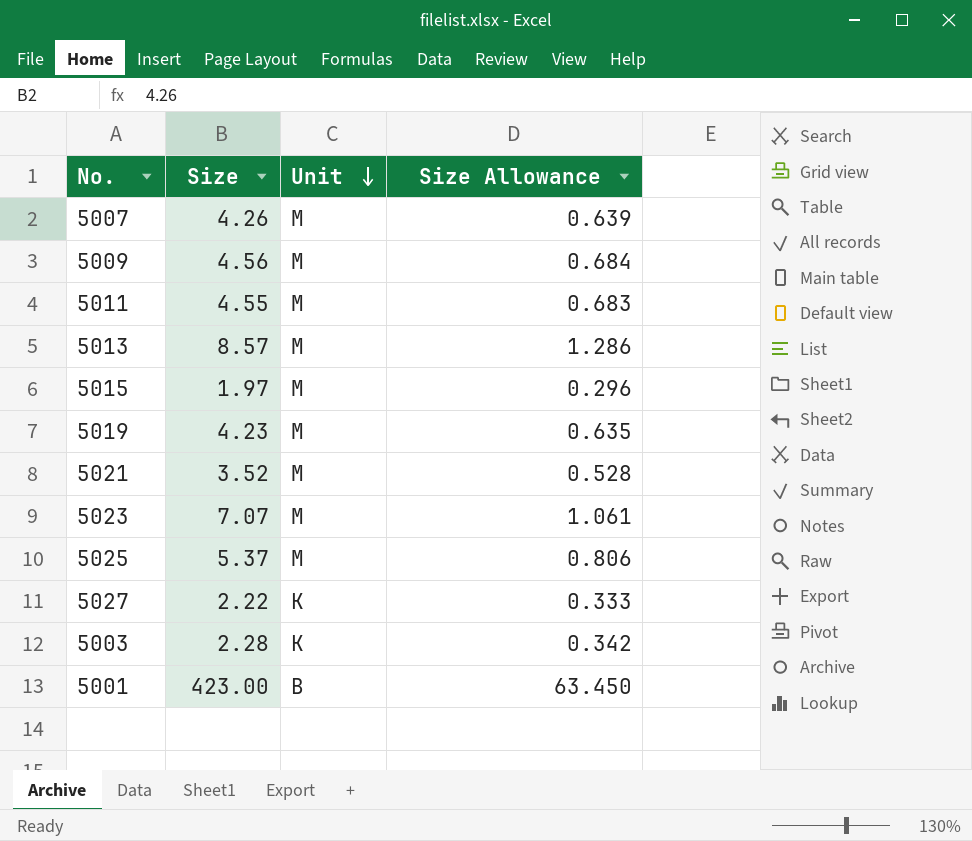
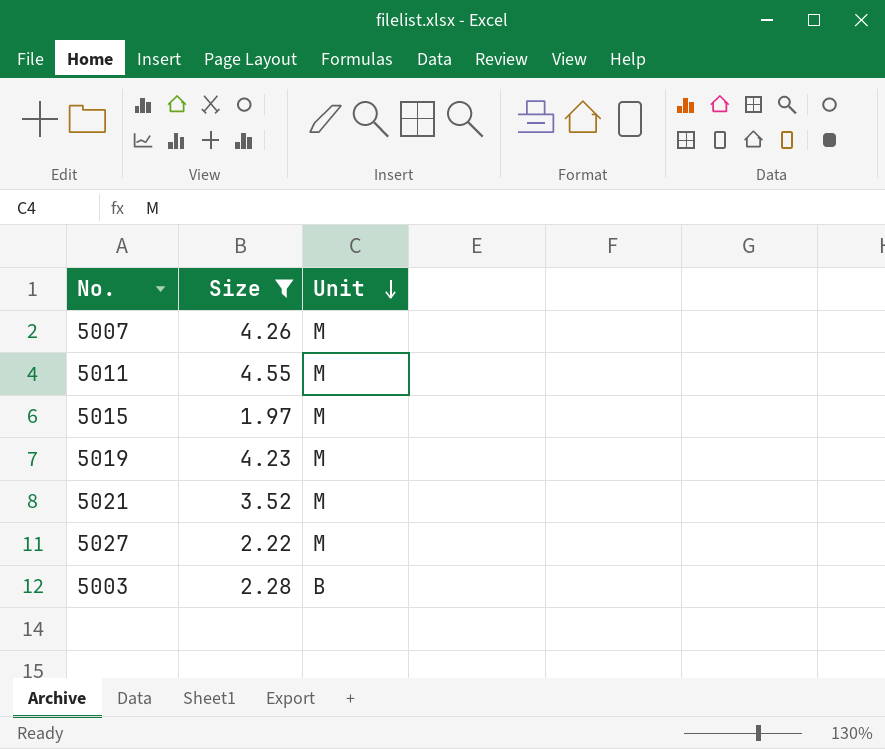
filter: none -> Size <= 4.55
column Size Allowance | formula: [Size] * 0.15 -> none
5027 | Unit: K -> M
5003 | Unit: K -> B

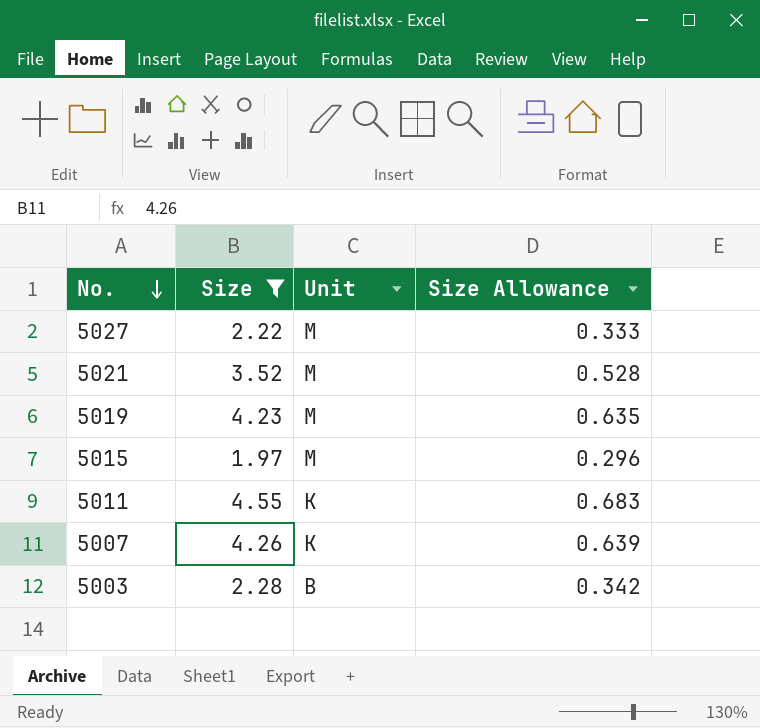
row order: Unit descending -> No. descending
column Size Allowance | formula: none -> [Size] * 0.15
5011 | Unit: M -> K
5007 | Unit: M -> K

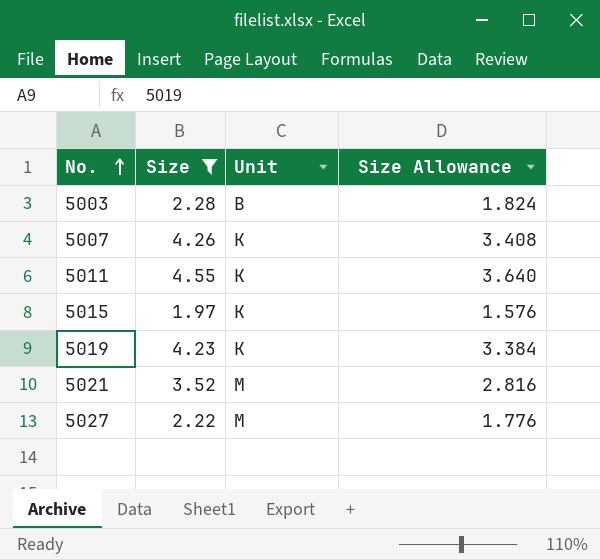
row order: No. descending -> No. ascending
column Size Allowance | formula: [Size] * 0.15 -> [Size] * 0.8
5015 | Unit: M -> K
5019 | Unit: M -> K

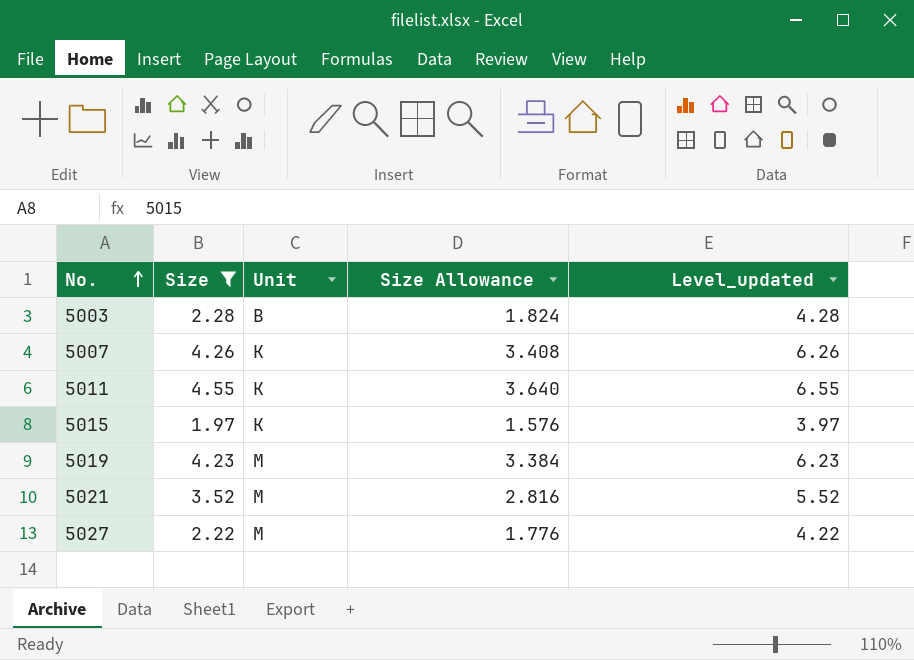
column Level_updated | formula: none -> [Size] + 2
5019 | Unit: K -> M

